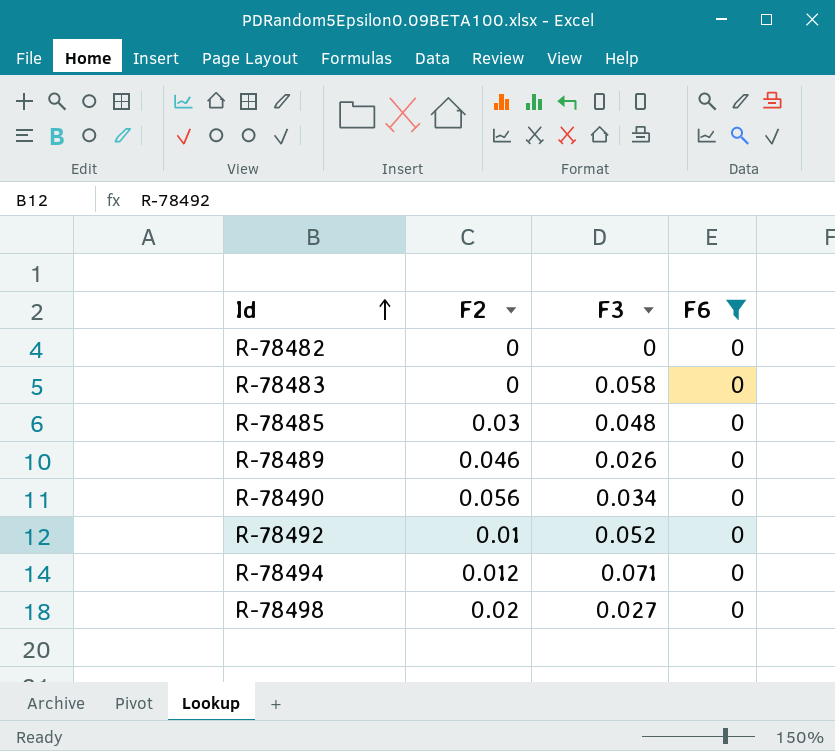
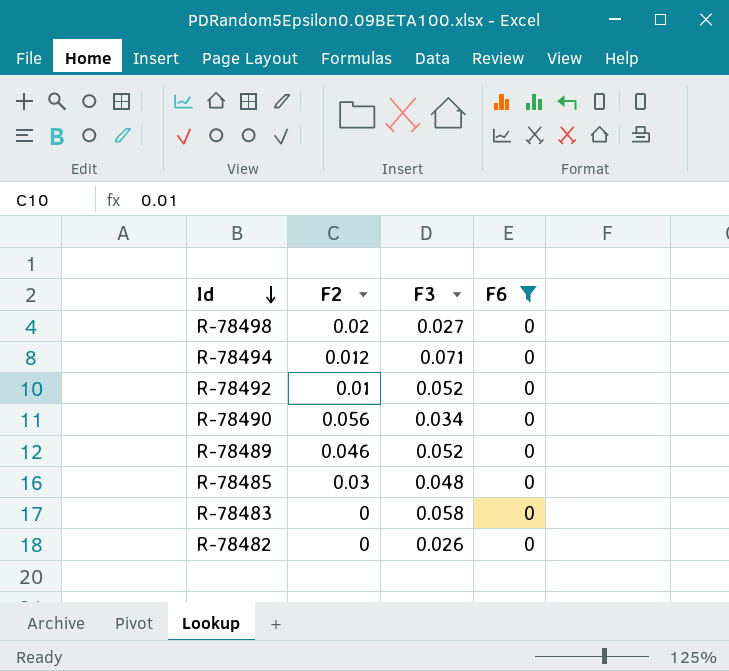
row order: Id ascending -> Id descending
R-78489 | F3: 0.026 -> 0.052
R-78482 | F3: 0 -> 0.026

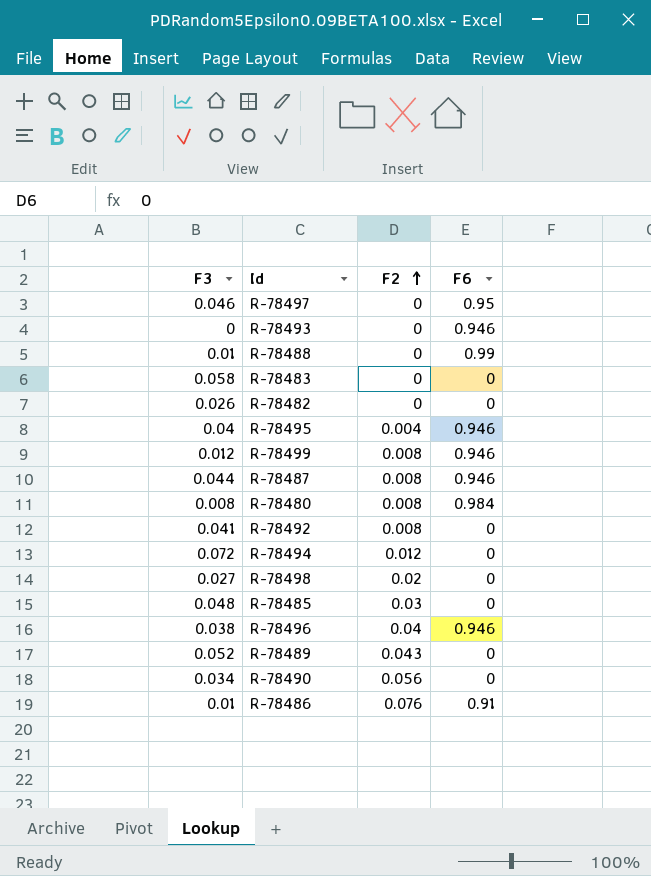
filter: F6 = 0 -> none
row order: Id descending -> F2 ascending
column F3 | position: 3 -> 1
R-78492 | F3: 0.052 -> 0.041
R-78492 | F2: 0.01 -> 0.008
R-78494 | F3: 0.071 -> 0.072
R-78489 | F2: 0.046 -> 0.043

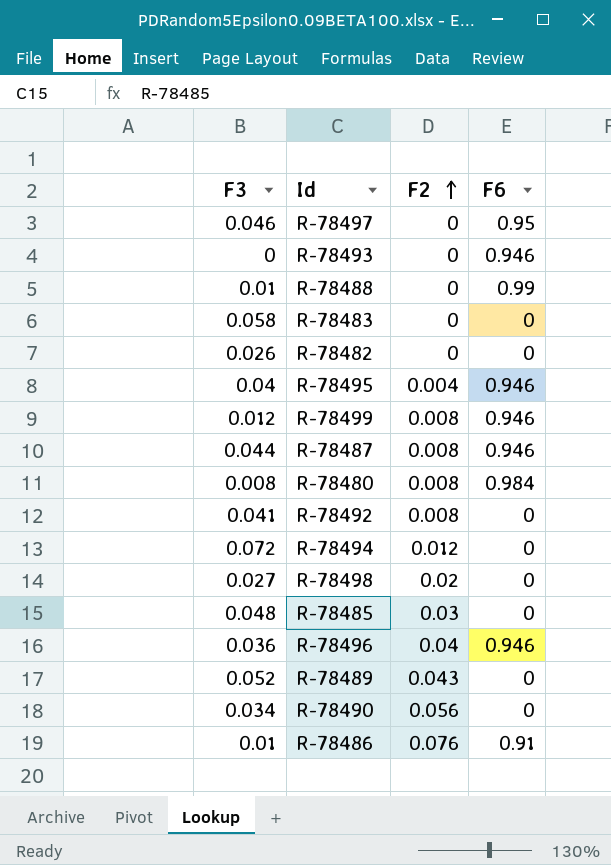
R-78496 | F3: 0.038 -> 0.036

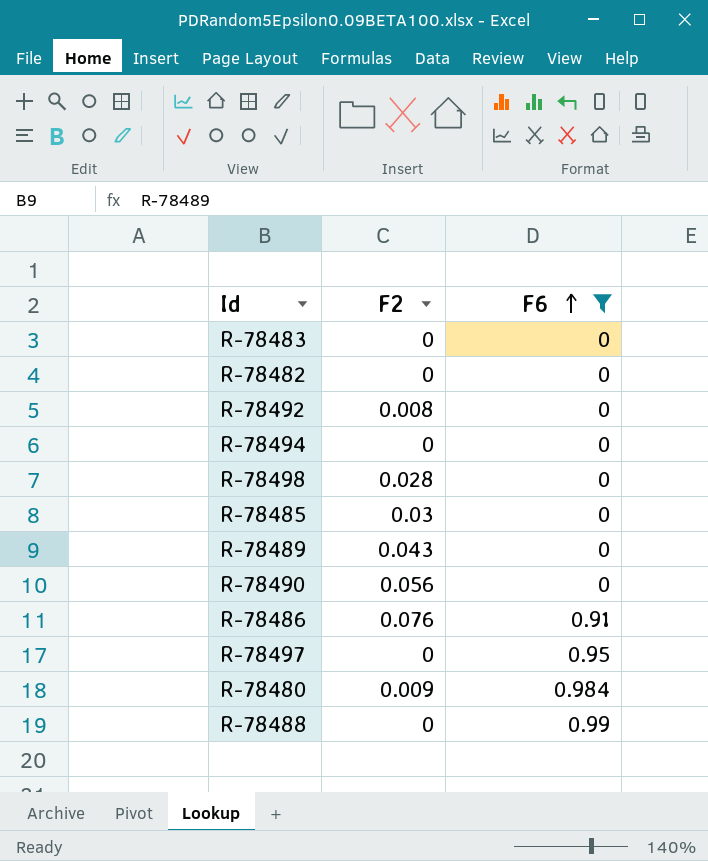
filter: none -> F6 != 0.946
row order: F2 ascending -> F6 ascending
column F3 | position: 1 -> none
R-78494 | F2: 0.012 -> 0
R-78498 | F2: 0.02 -> 0.028
R-78480 | F2: 0.008 -> 0.009

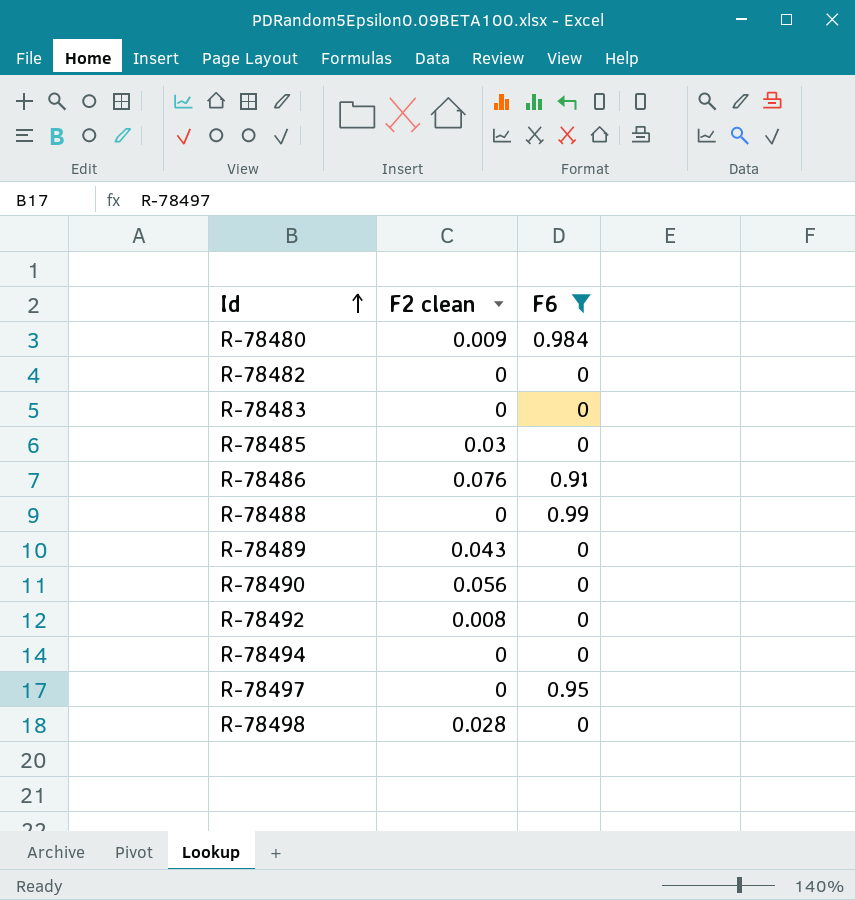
row order: F6 ascending -> Id ascending
column name: F2 -> F2 clean

